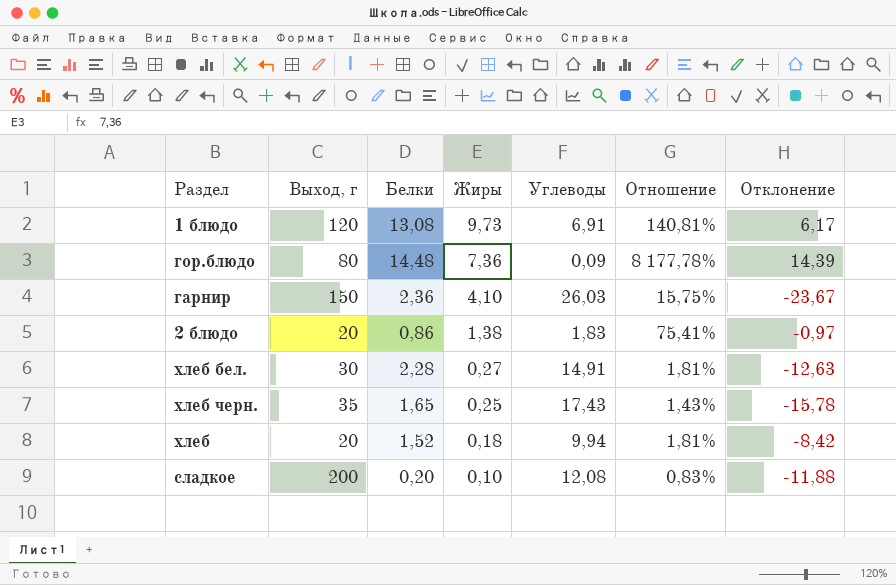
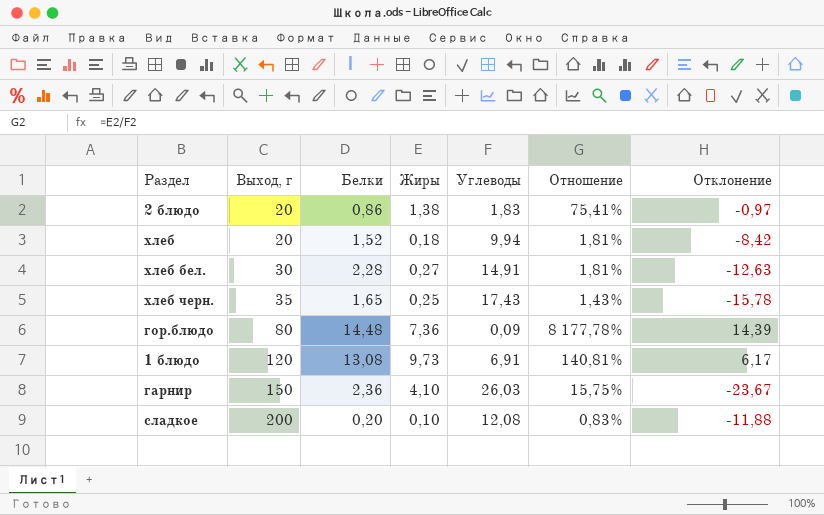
row order: Жиры descending -> Выход, г ascending

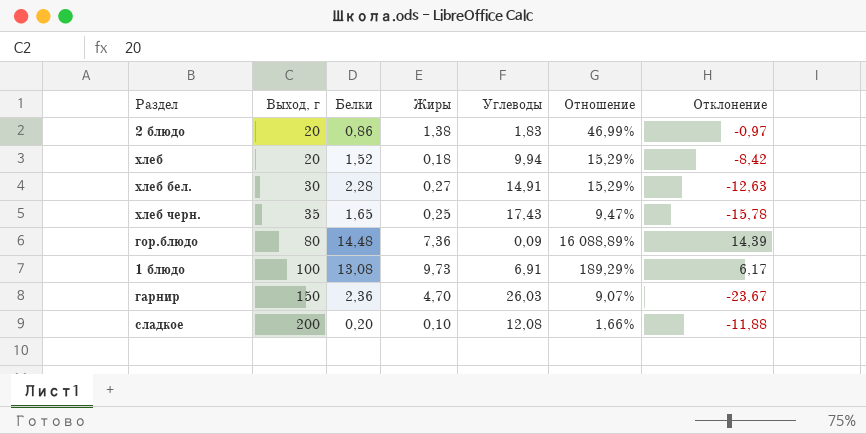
column Отношение | formula: [Жиры] / [Углеводы] -> [Белки] / [Углеводы]
1 блюдо | Выход, г: 120 -> 100
гарнир | Жиры: 4,10 -> 4,70

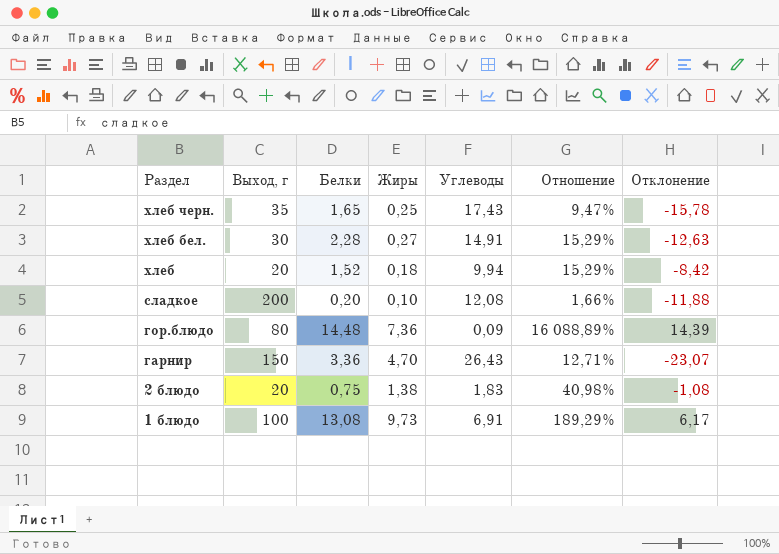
row order: Выход, г ascending -> Раздел descending
гарнир | Белки: 2,36 -> 3,36
гарнир | Углеводы: 26,03 -> 26,43
гарнир | Отношение: 9,07% -> 12,71%
гарнир | Отклонение: -23,67 -> -23,07
2 блюдо | Белки: 0,86 -> 0,75
2 блюдо | Отношение: 46,99% -> 40,98%
2 блюдо | Отклонение: -0,97 -> -1,08

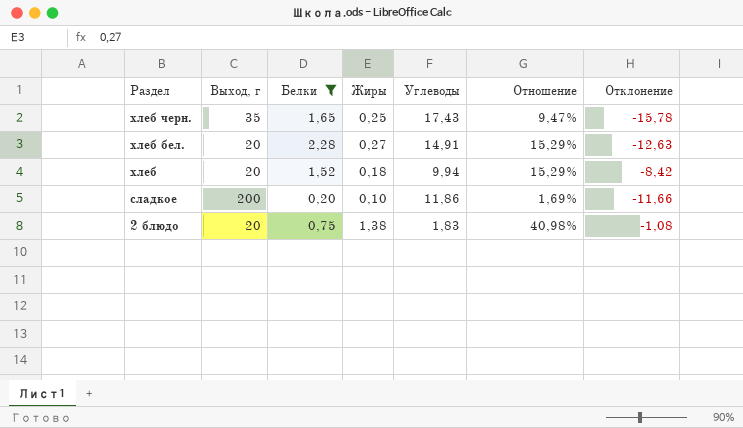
filter: none -> Белки <= 2,28
хлеб бел. | Выход, г: 30 -> 20
сладкое | Углеводы: 12,08 -> 11,86
сладкое | Отношение: 1,66% -> 1,69%
сладкое | Отклонение: -11,88 -> -11,66

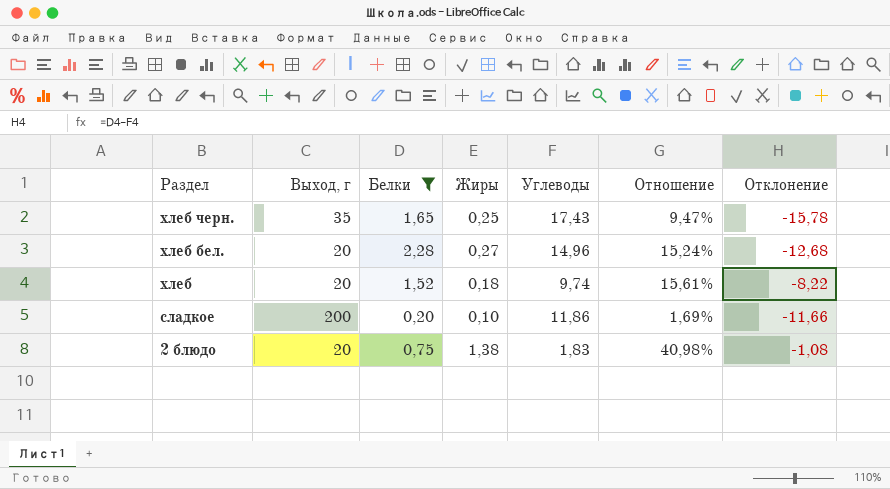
хлеб бел. | Углеводы: 14,91 -> 14,96
хлеб бел. | Отношение: 15,29% -> 15,24%
хлеб бел. | Отклонение: -12,63 -> -12,68
хлеб | Углеводы: 9,94 -> 9,74
хлеб | Отношение: 15,29% -> 15,61%
хлеб | Отклонение: -8,42 -> -8,22

